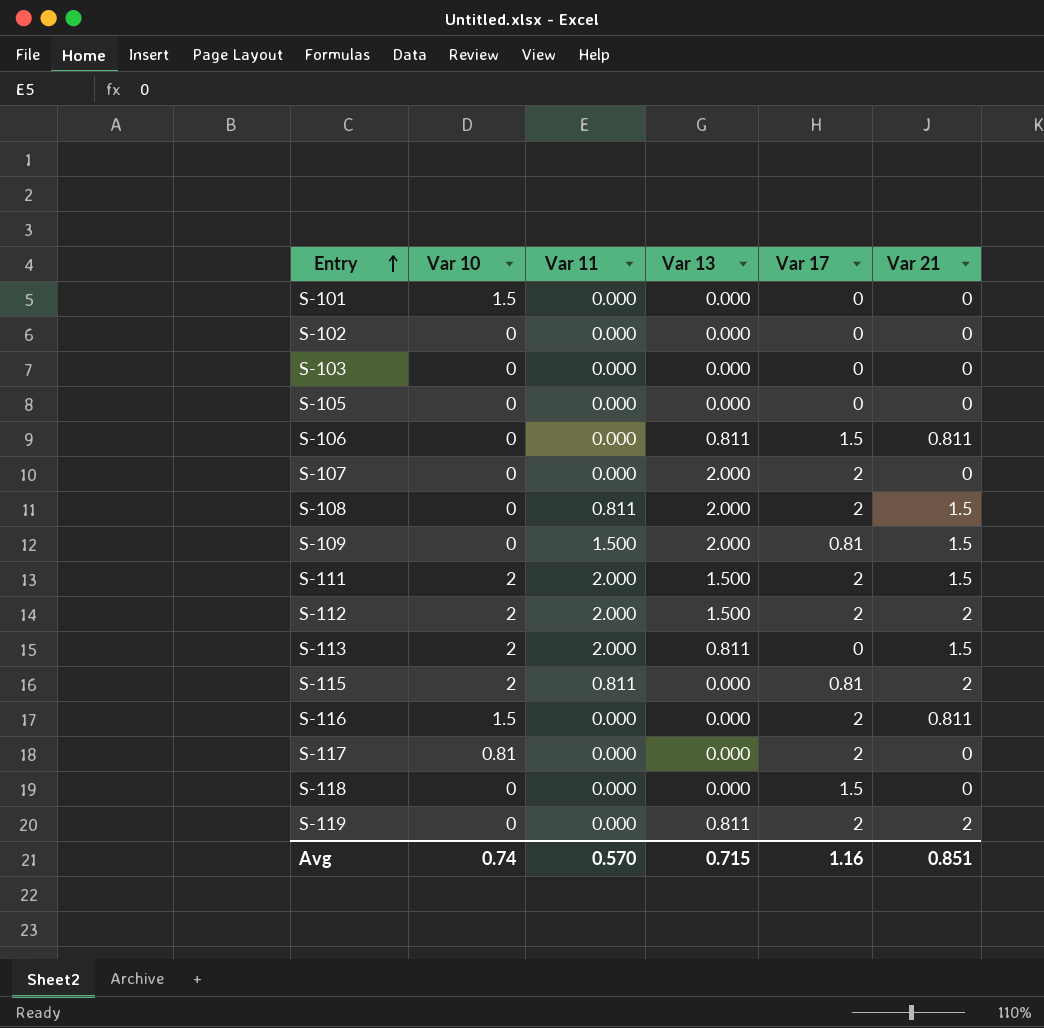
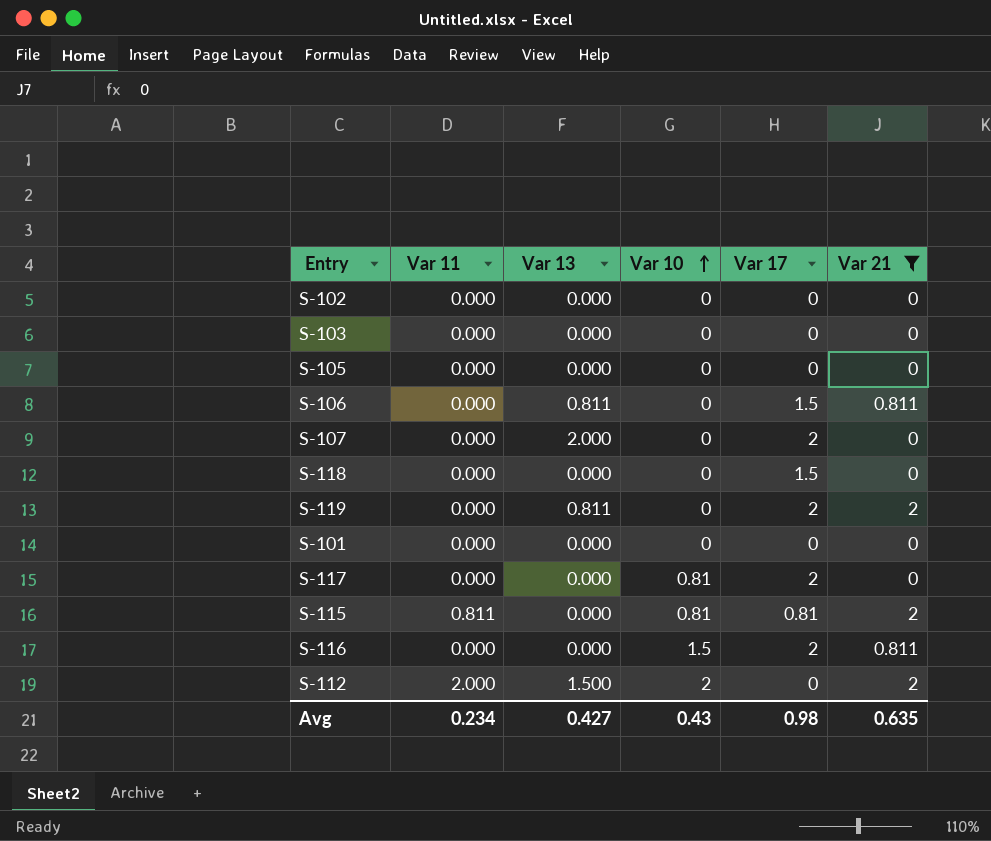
filter: none -> Var 21 != 1.5
row order: Entry ascending -> Var 10 ascending
column Var 10 | position: 2 -> 4
S-101 | Var 10: 1.5 -> 0
S-115 | Var 10: 2 -> 0.81
S-112 | Var 17: 2 -> 0
Avg | Var 11: 0.570 -> 0.234
Avg | Var 13: 0.715 -> 0.427
Avg | Var 10: 0.74 -> 0.43
Avg | Var 17: 1.16 -> 0.98
Avg | Var 21: 0.851 -> 0.635

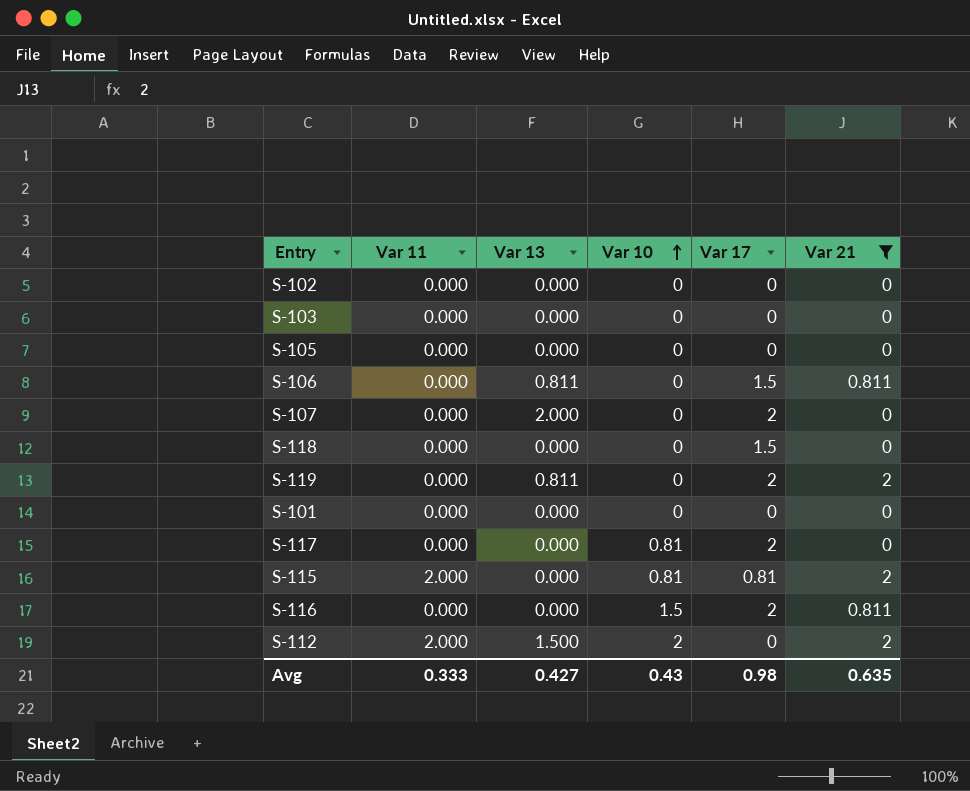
S-115 | Var 11: 0.811 -> 2.000
Avg | Var 11: 0.234 -> 0.333

